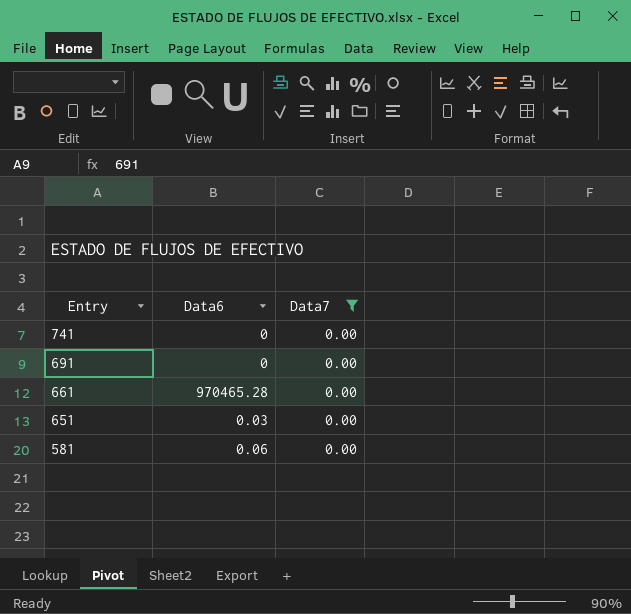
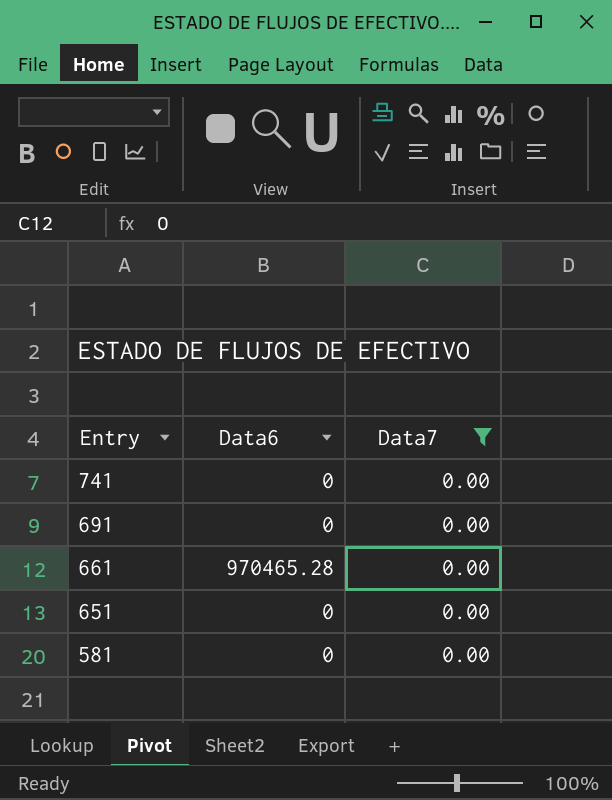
651 | Data6: 0.03 -> 0
581 | Data6: 0.06 -> 0

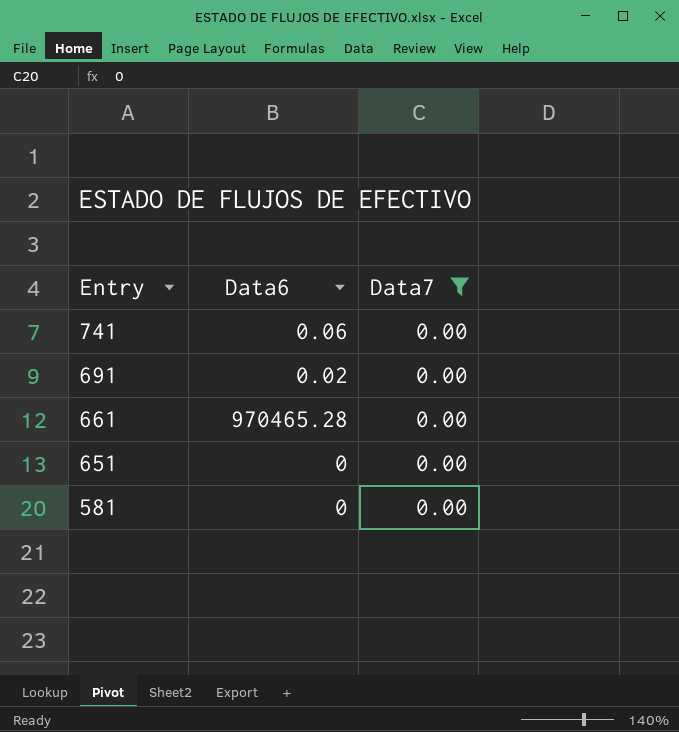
741 | Data6: 0 -> 0.06
691 | Data6: 0 -> 0.02

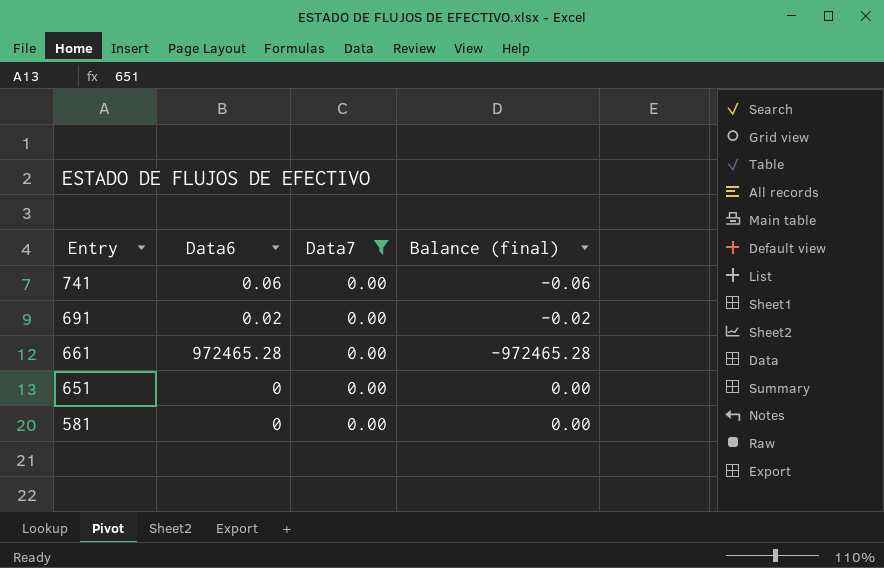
column Balance (final) | formula: none -> [Data7] - [Data6]
661 | Data6: 970465.28 -> 972465.28

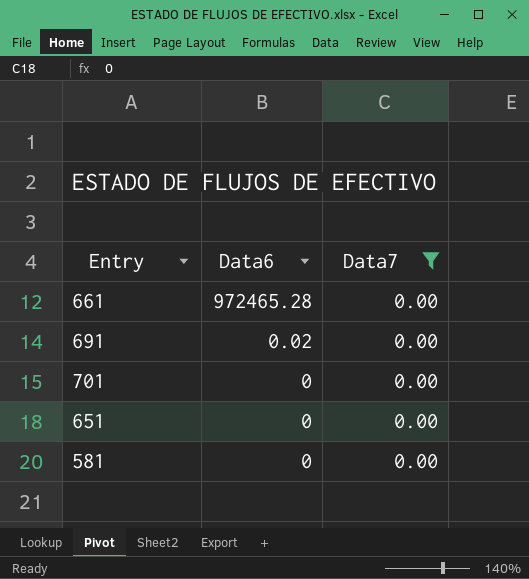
row order: Entry descending -> Data6 descending
column Balance (final) | formula: [Data7] - [Data6] -> none
row 741: 0.06 | 0.00 | -0.06 -> none
row 701: none -> 0 | 0.00

